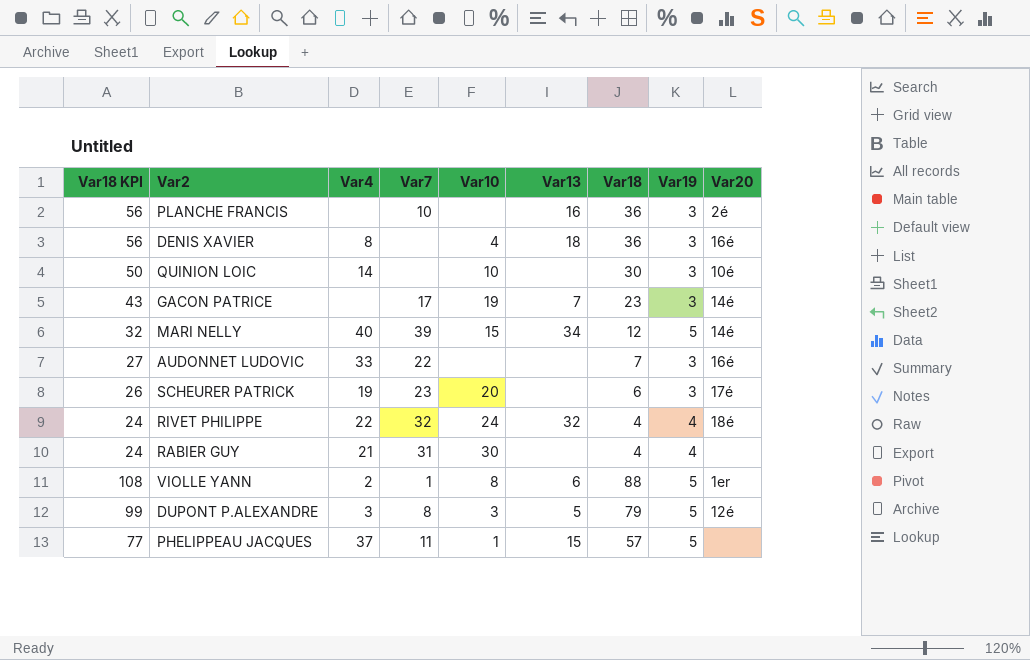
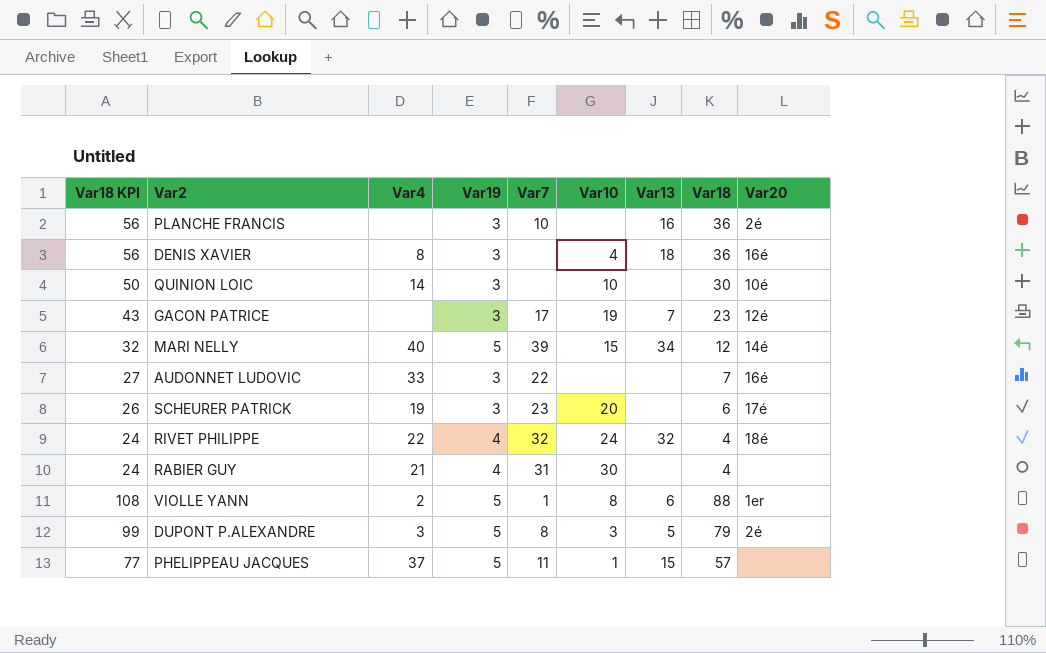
column Var19 | position: 8 -> 4
GACON PATRICE | Var20: 14é -> 12é
DUPONT P.ALEXANDRE | Var20: 12é -> 2é

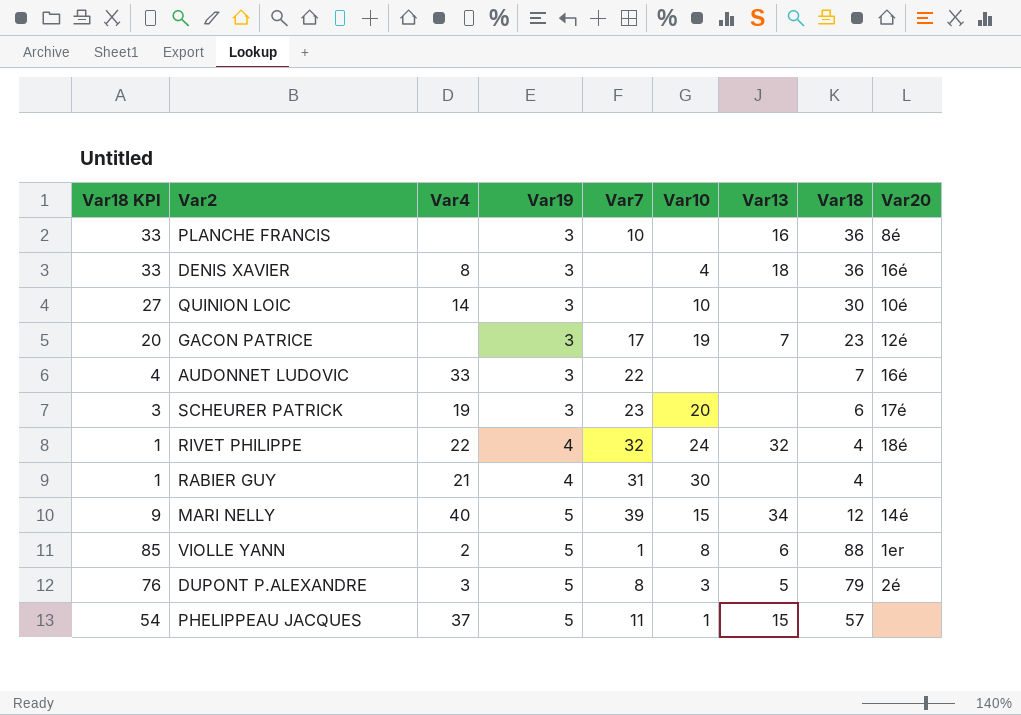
row order: none -> Var19 ascending
column Var18 KPI | formula: [Var18] + 20 -> [Var18] - 3
PLANCHE FRANCIS | Var20: 2é -> 8é

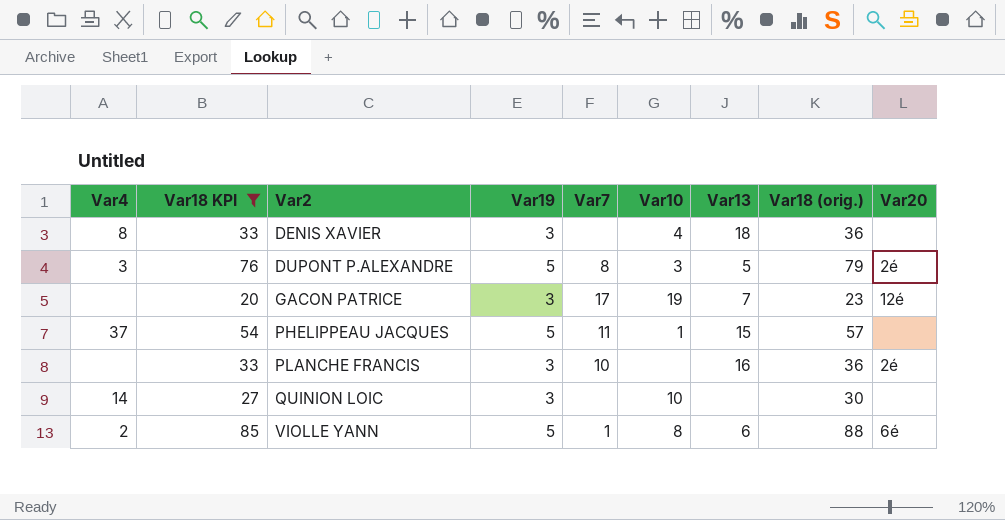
filter: none -> Var18 KPI >= 20
row order: Var19 ascending -> Var2 ascending
column Var4 | position: 3 -> 1
column name: Var18 -> Var18 (orig.)
DENIS XAVIER | Var20: 16é -> none
PLANCHE FRANCIS | Var20: 8é -> 2é
QUINION LOIC | Var20: 10é -> none
VIOLLE YANN | Var20: 1er -> 6é

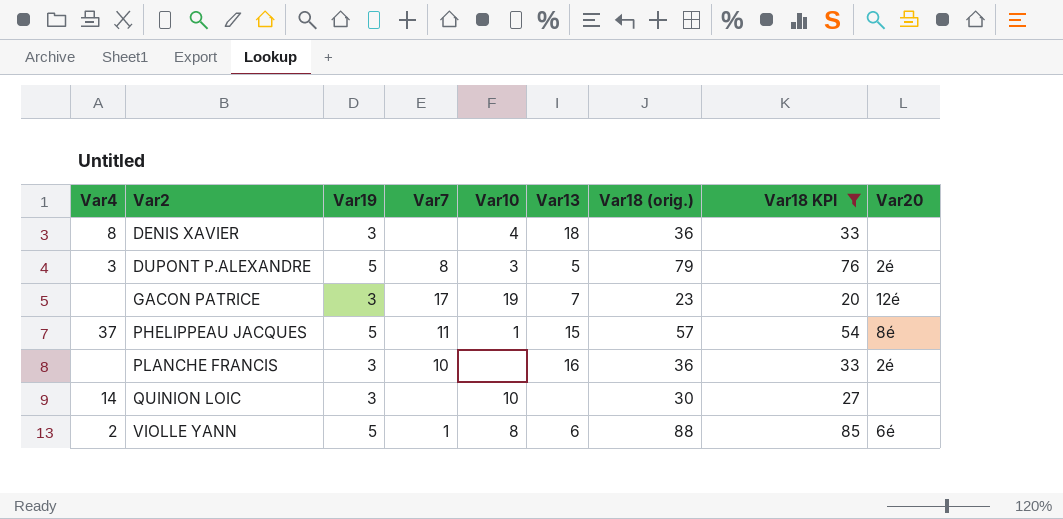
column Var18 KPI | position: 2 -> 8
PHELIPPEAU JACQUES | Var20: none -> 8é

